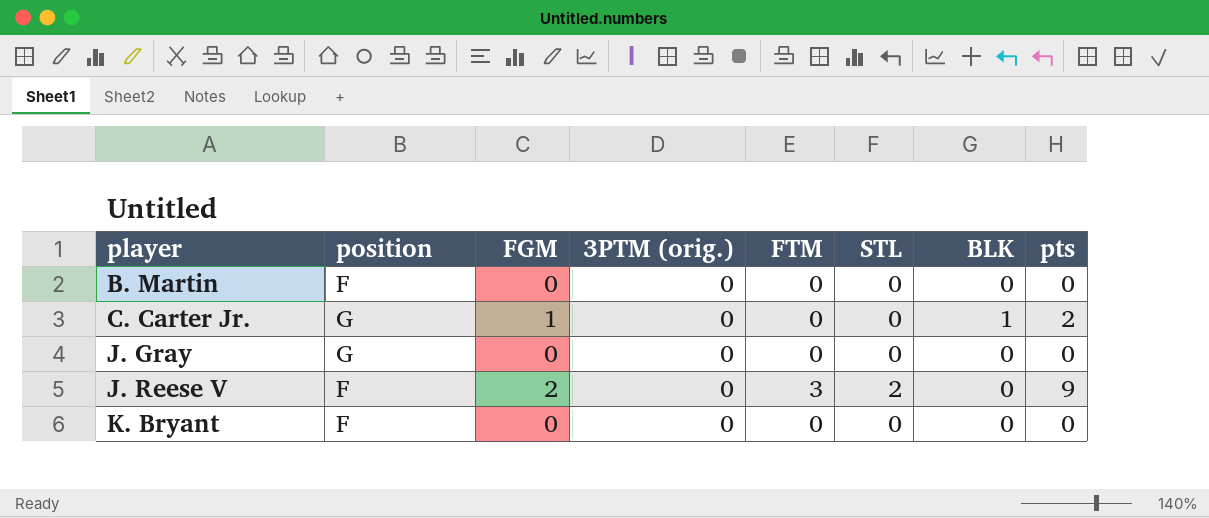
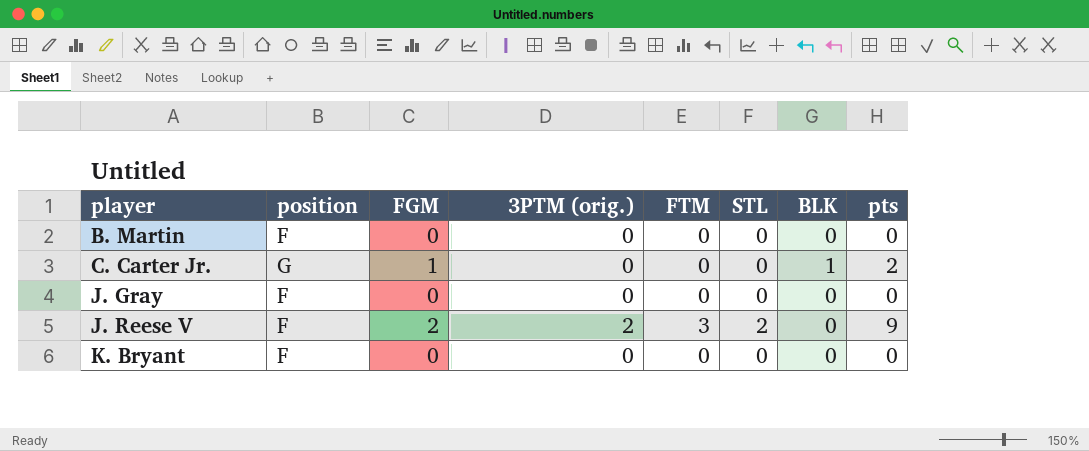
J. Gray | position: G -> F
J. Reese V | 3PTM (orig.): 0 -> 2

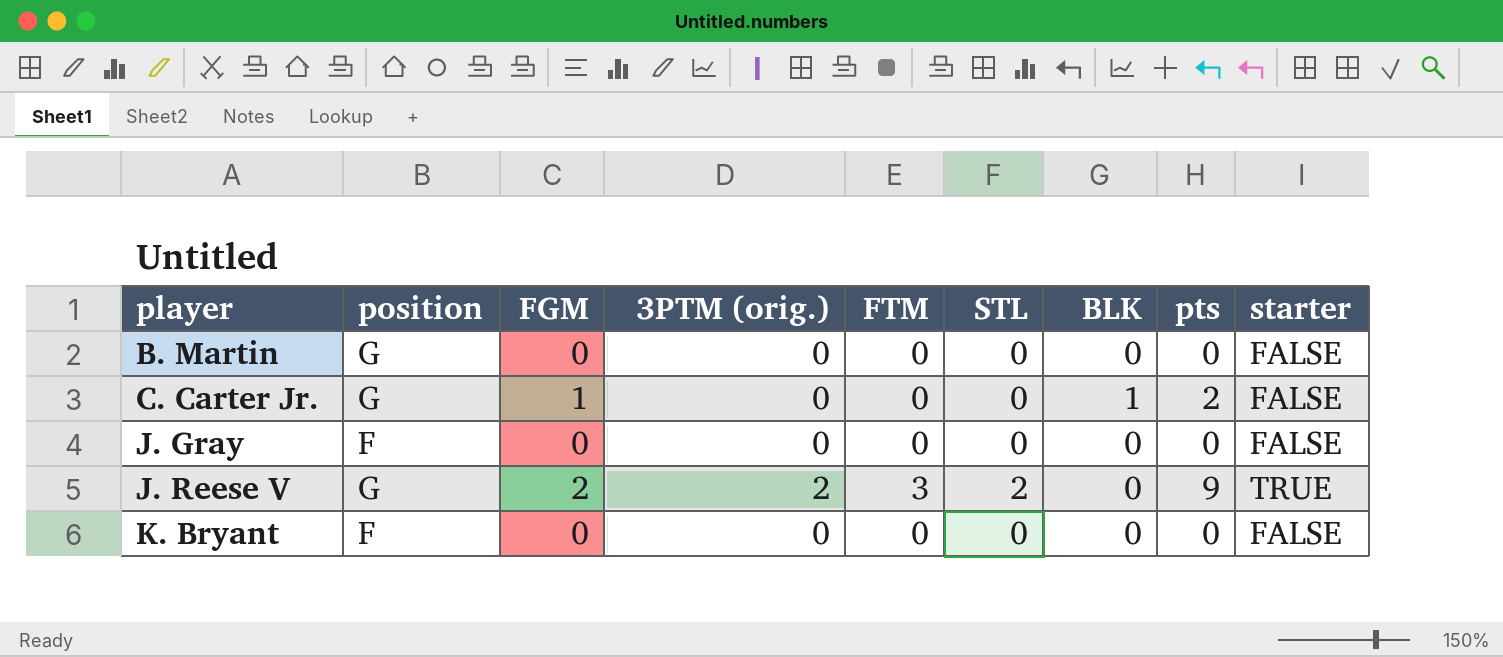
column starter | position: none -> 9
B. Martin | position: F -> G
J. Reese V | position: F -> G

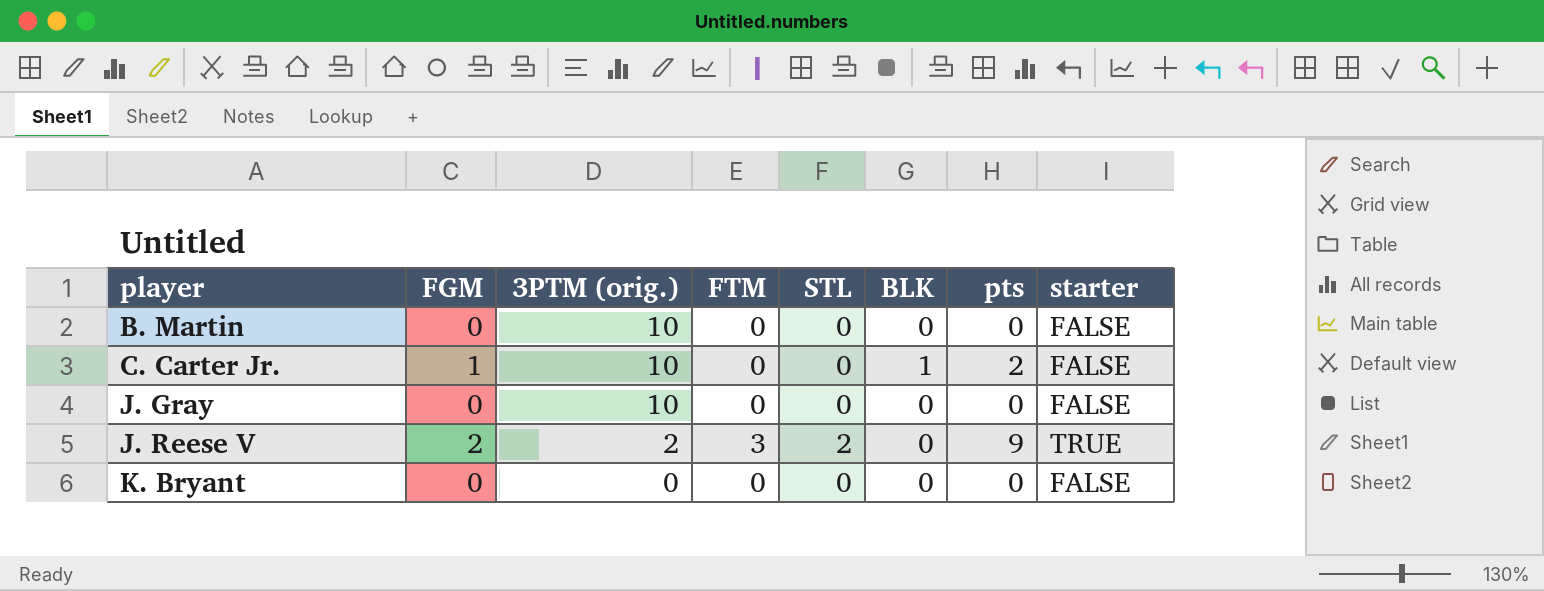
column position | position: 2 -> none
B. Martin | 3PTM (orig.): 0 -> 10
C. Carter Jr. | 3PTM (orig.): 0 -> 10
J. Gray | 3PTM (orig.): 0 -> 10

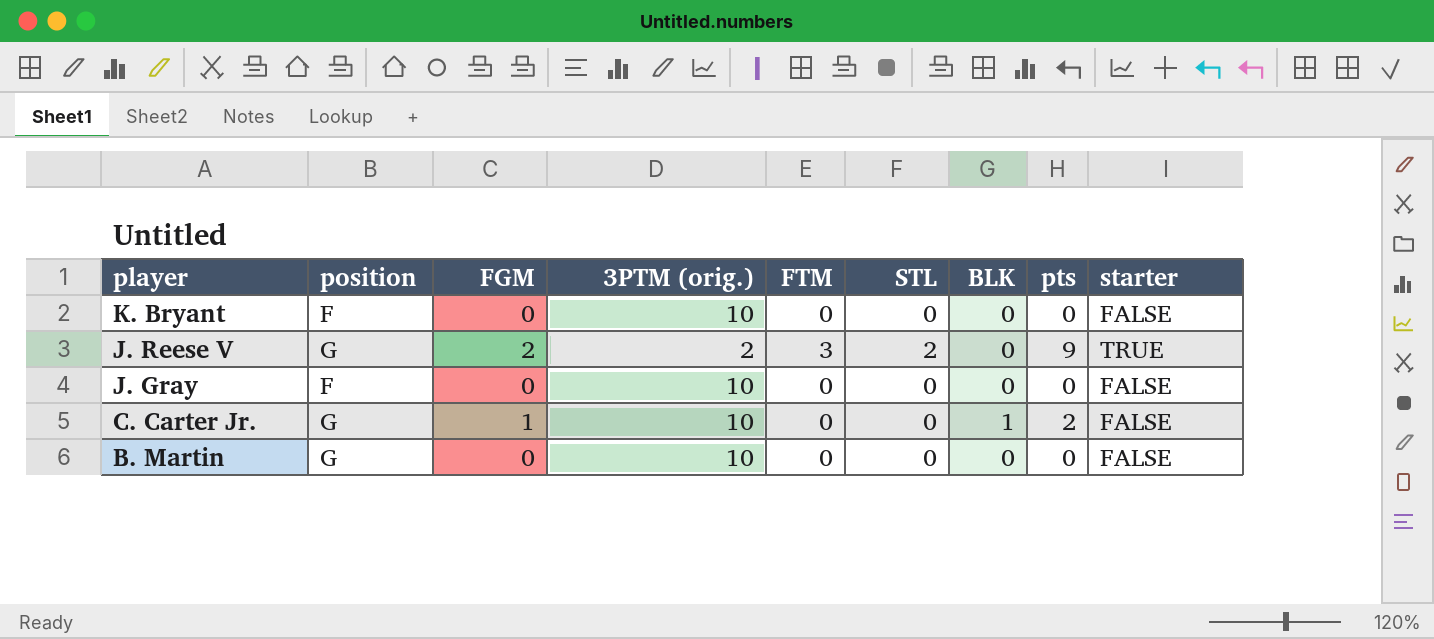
row order: player ascending -> player descending
column position | position: none -> 2
K. Bryant | 3PTM (orig.): 0 -> 10

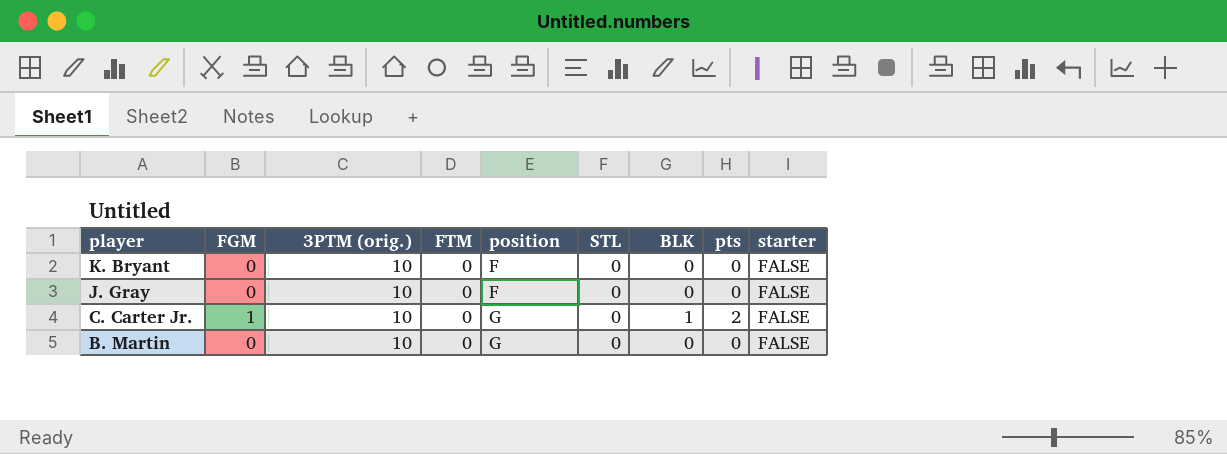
column position | position: 2 -> 5
row J. Reese V: G | 2 | 2 | 3 | 2 | 0 | 9 | TRUE -> none

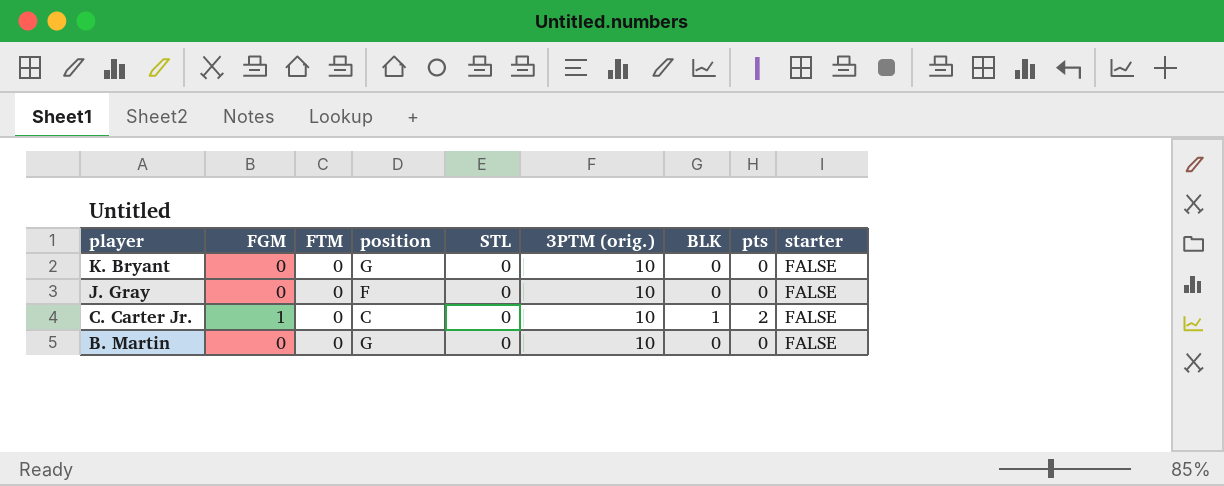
column 3PTM (orig.) | position: 3 -> 6
K. Bryant | position: F -> G
C. Carter Jr. | position: G -> C

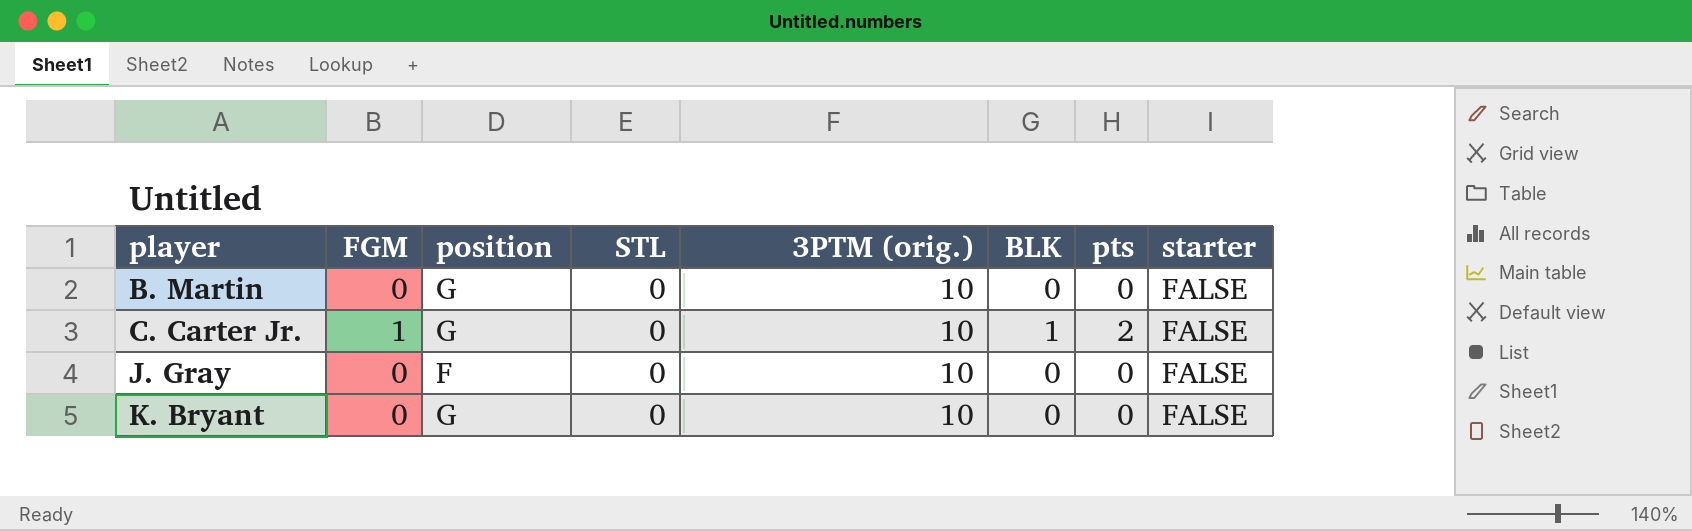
row order: player descending -> player ascending
column FTM | position: 3 -> none
C. Carter Jr. | position: C -> G

